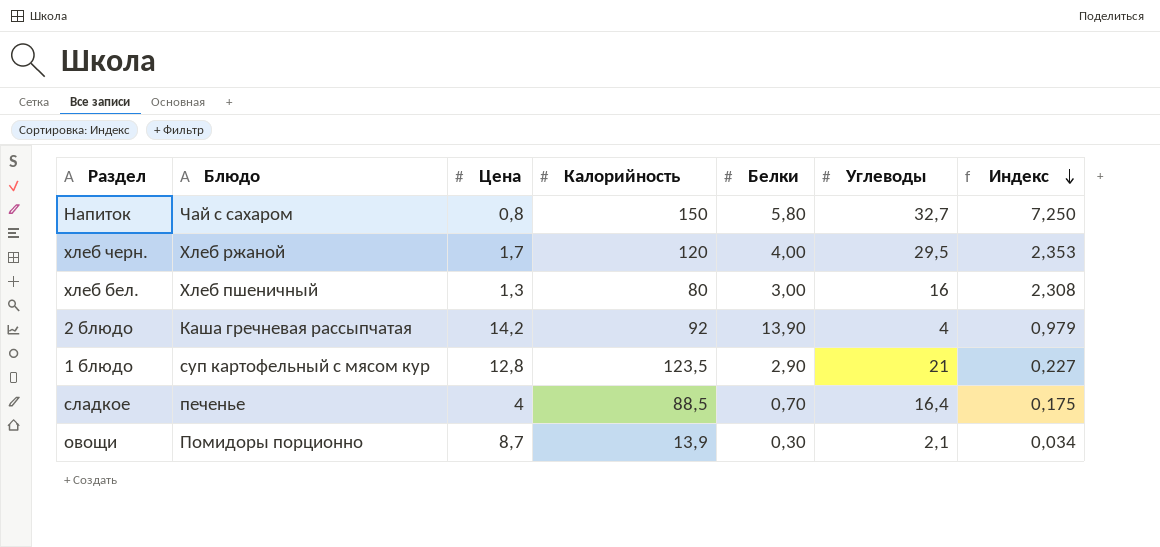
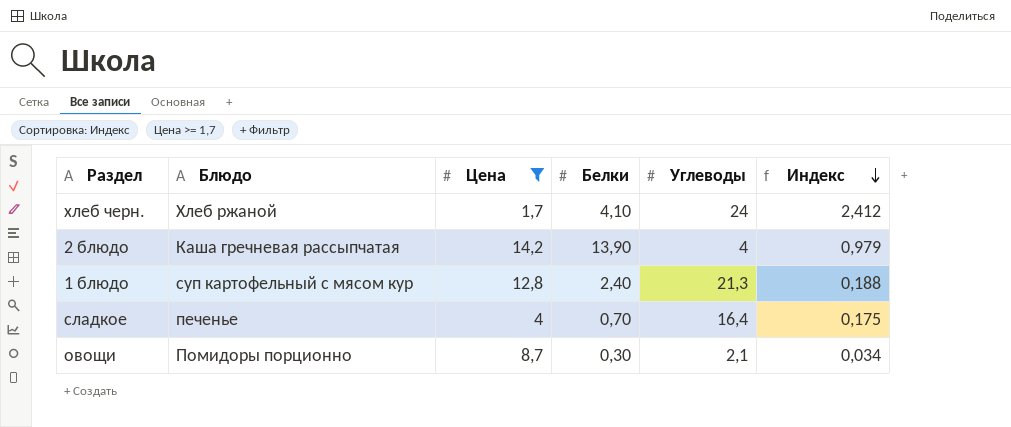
filter: none -> Цена >= 1,7
column Калорийность | position: 4 -> none
хлеб черн. | Белки: 4,00 -> 4,10
хлеб черн. | Углеводы: 29,5 -> 24
хлеб черн. | Индекс: 2,353 -> 2,412
1 блюдо | Белки: 2,90 -> 2,40
1 блюдо | Углеводы: 21 -> 21,3
1 блюдо | Индекс: 0,227 -> 0,188

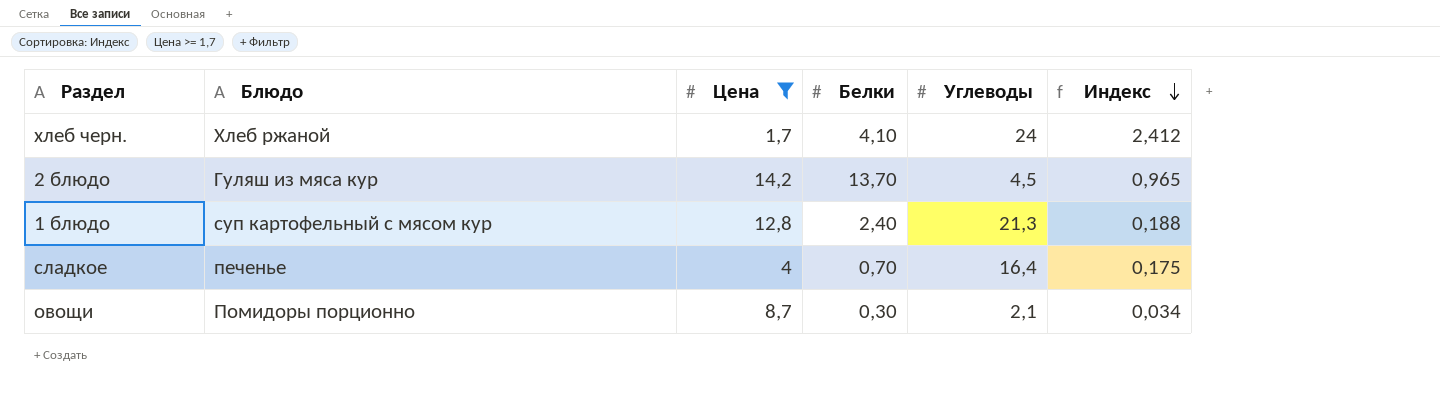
2 блюдо | Блюдо: Каша гречневая рассыпчатая -> Гуляш из мяса кур
2 блюдо | Белки: 13,90 -> 13,70
2 блюдо | Углеводы: 4 -> 4,5
2 блюдо | Индекс: 0,979 -> 0,965

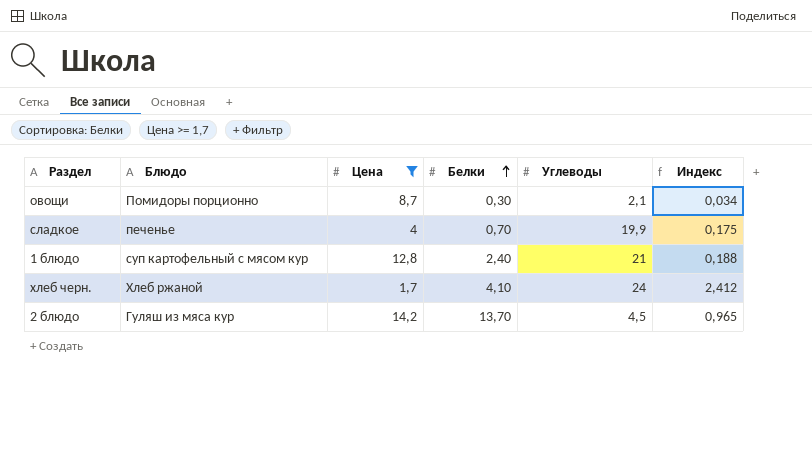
row order: Индекс descending -> Белки ascending
сладкое | Углеводы: 16,4 -> 19,9
1 блюдо | Углеводы: 21,3 -> 21

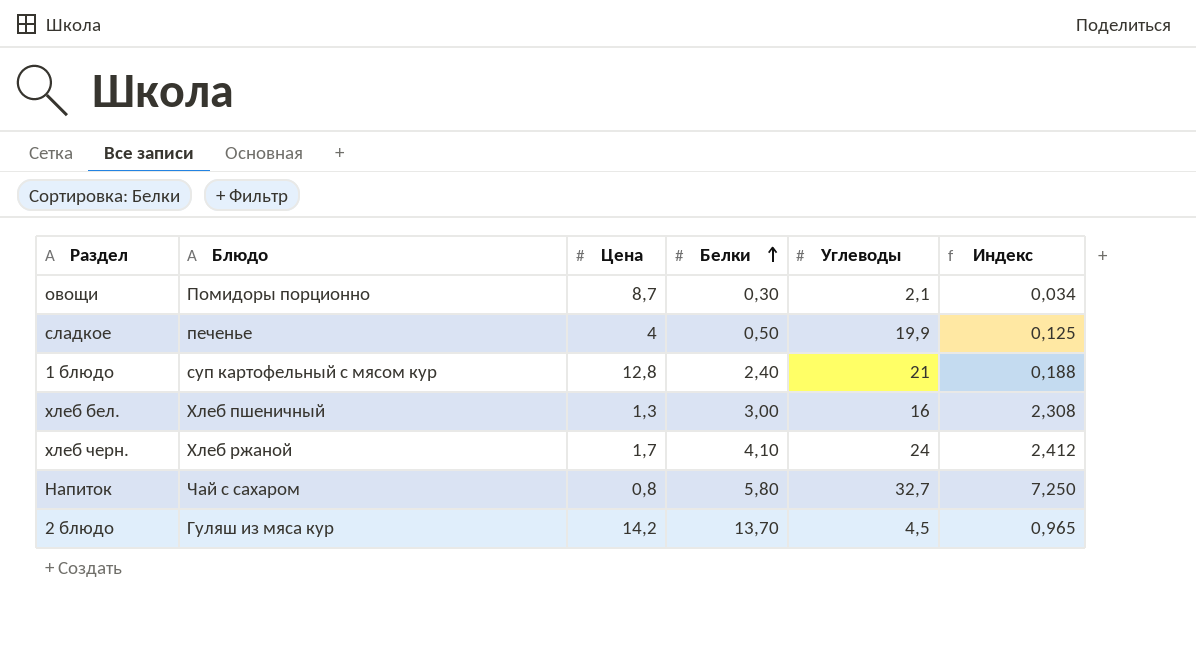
filter: Цена >= 1,7 -> none
сладкое | Белки: 0,70 -> 0,50
сладкое | Индекс: 0,175 -> 0,125

